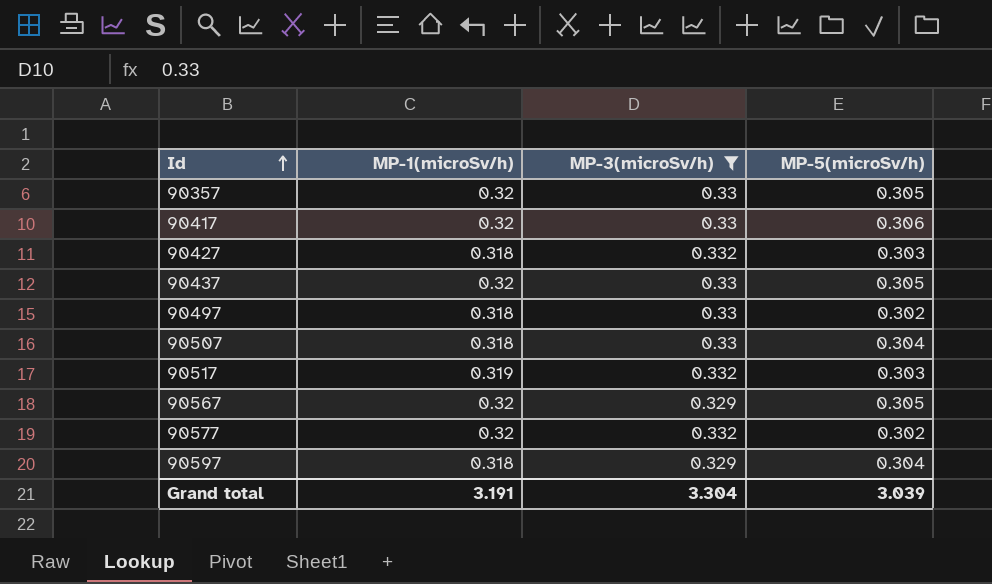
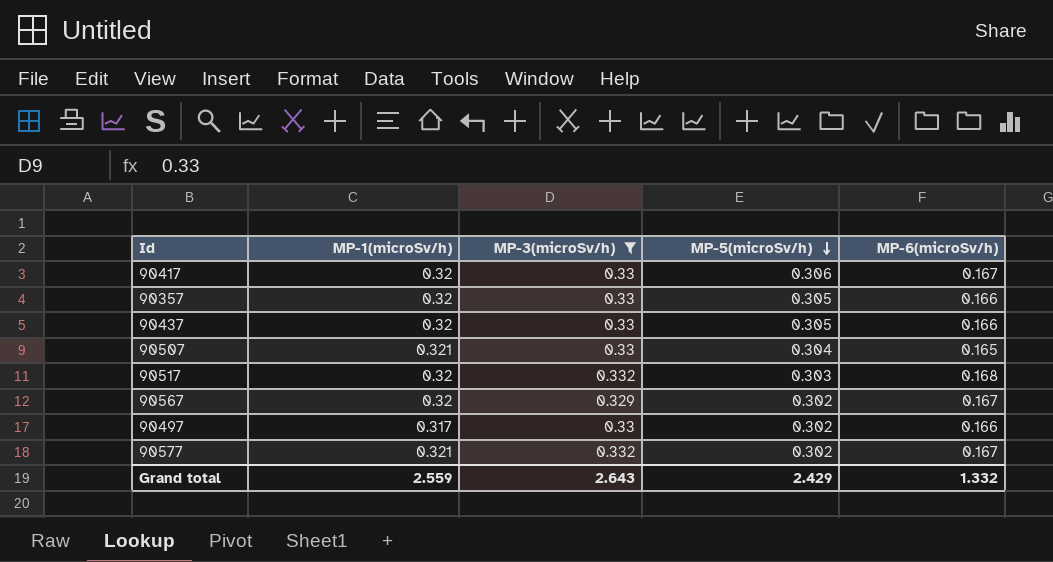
row order: Id ascending -> MP-5(microSv/h) descending
column MP-6(microSv/h) | position: none -> 5
row 90427: 0.318 | 0.332 | 0.303 -> none
row 90597: 0.318 | 0.329 | 0.304 -> none
90507 | MP-1(microSv/h): 0.318 -> 0.321
90517 | MP-1(microSv/h): 0.319 -> 0.32
90567 | MP-5(microSv/h): 0.305 -> 0.302
90497 | MP-1(microSv/h): 0.318 -> 0.317
90577 | MP-1(microSv/h): 0.32 -> 0.321
Grand total | MP-1(microSv/h): 3.191 -> 2.559
Grand total | MP-3(microSv/h): 3.304 -> 2.643
Grand total | MP-5(microSv/h): 3.039 -> 2.429

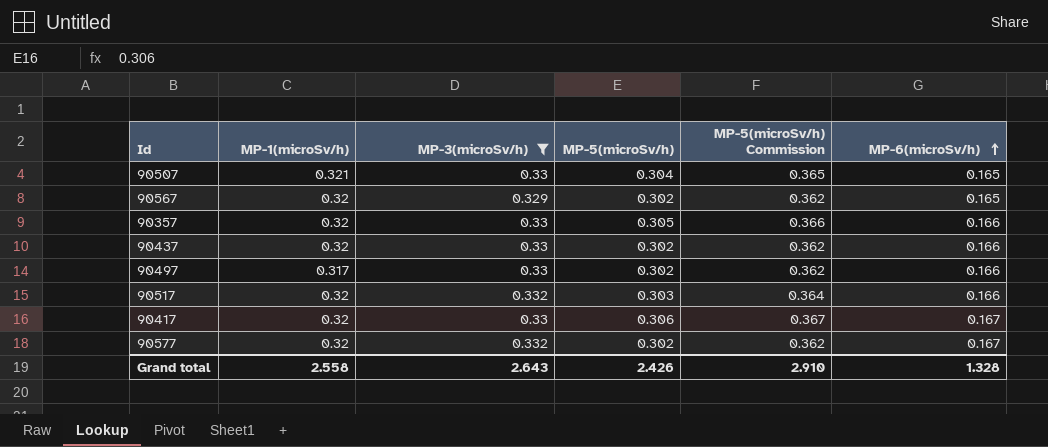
row order: MP-5(microSv/h) descending -> MP-6(microSv/h) ascending
column MP-5(microSv/h) Commission | formula: none -> [MP-5(microSv/h)] * 1.2
90567 | MP-6(microSv/h): 0.167 -> 0.165
90437 | MP-5(microSv/h): 0.305 -> 0.302
90517 | MP-6(microSv/h): 0.168 -> 0.166
90577 | MP-1(microSv/h): 0.321 -> 0.32
Grand total | MP-1(microSv/h): 2.559 -> 2.558
Grand total | MP-5(microSv/h): 2.429 -> 2.426
Grand total | MP-6(microSv/h): 1.332 -> 1.328

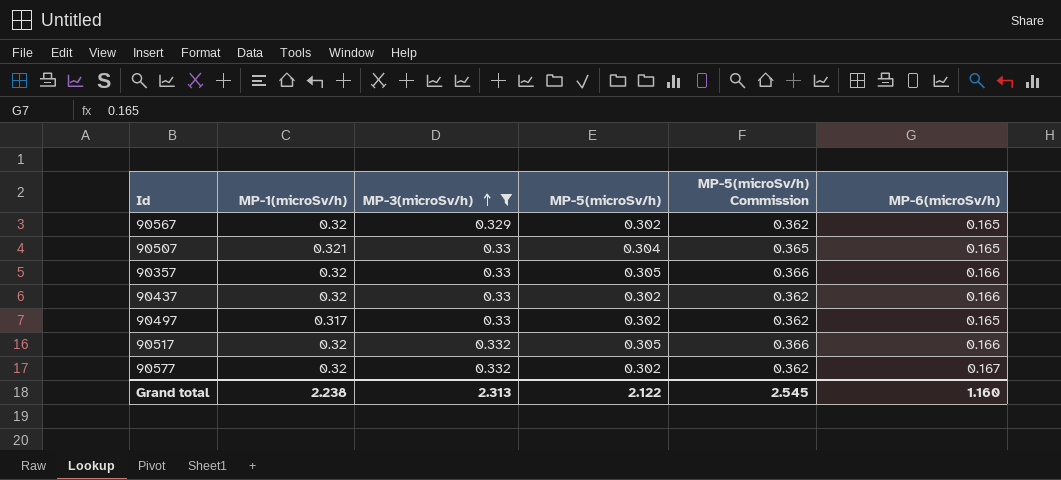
row order: MP-6(microSv/h) ascending -> MP-3(microSv/h) ascending
row 90417: 0.32 | 0.33 | 0.306 | 0.367 | 0.167 -> none
90497 | MP-6(microSv/h): 0.166 -> 0.165
90517 | MP-5(microSv/h): 0.303 -> 0.305
90517 | MP-5(microSv/h) Commission: 0.364 -> 0.366
Grand total | MP-1(microSv/h): 2.558 -> 2.238
Grand total | MP-3(microSv/h): 2.643 -> 2.313
Grand total | MP-5(microSv/h): 2.426 -> 2.122
Grand total | MP-5(microSv/h) Commission: 2.910 -> 2.545
Grand total | MP-6(microSv/h): 1.328 -> 1.160

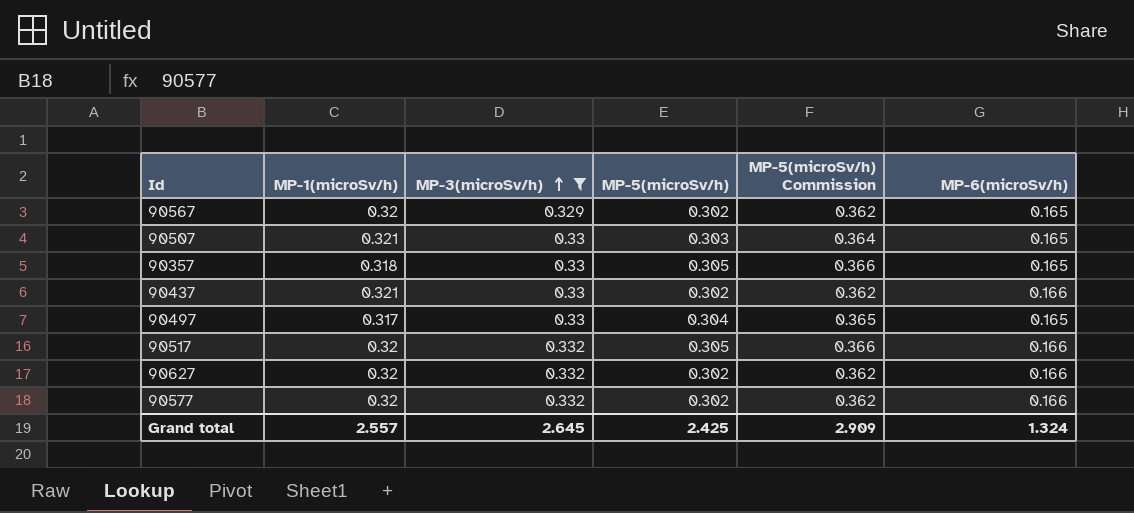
90507 | MP-5(microSv/h): 0.304 -> 0.303
90507 | MP-5(microSv/h) Commission: 0.365 -> 0.364
90357 | MP-1(microSv/h): 0.32 -> 0.318
90357 | MP-6(microSv/h): 0.166 -> 0.165
90437 | MP-1(microSv/h): 0.32 -> 0.321
90497 | MP-5(microSv/h): 0.302 -> 0.304
90497 | MP-5(microSv/h) Commission: 0.362 -> 0.365
row 90627: none -> 0.32 | 0.332 | 0.302 | 0.362 | 0.166
90577 | MP-6(microSv/h): 0.167 -> 0.166
Grand total | MP-1(microSv/h): 2.238 -> 2.557
Grand total | MP-3(microSv/h): 2.313 -> 2.645
Grand total | MP-5(microSv/h): 2.122 -> 2.425
Grand total | MP-5(microSv/h) Commission: 2.545 -> 2.909
Grand total | MP-6(microSv/h): 1.160 -> 1.324

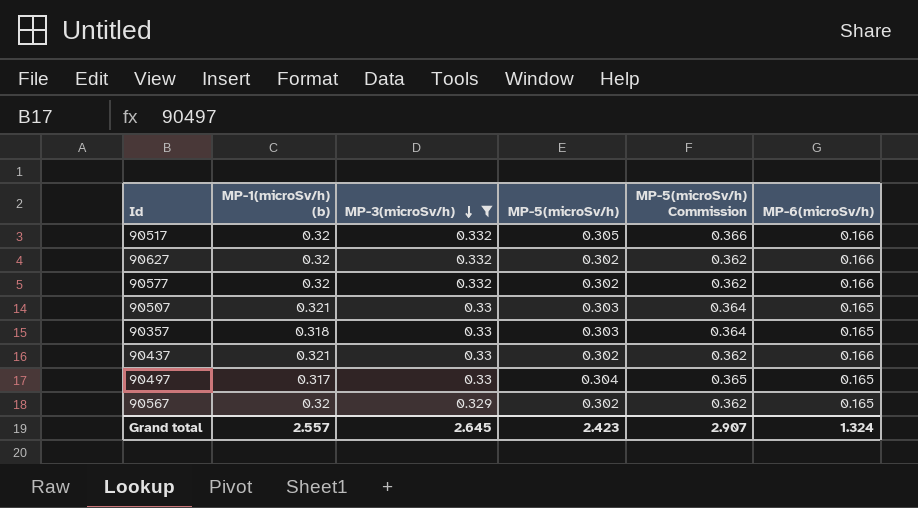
row order: MP-3(microSv/h) ascending -> MP-3(microSv/h) descending
column name: MP-1(microSv/h) -> MP-1(microSv/h) (b)
90357 | MP-5(microSv/h): 0.305 -> 0.303
90357 | MP-5(microSv/h) Commission: 0.366 -> 0.364
Grand total | MP-5(microSv/h): 2.425 -> 2.423
Grand total | MP-5(microSv/h) Commission: 2.909 -> 2.907

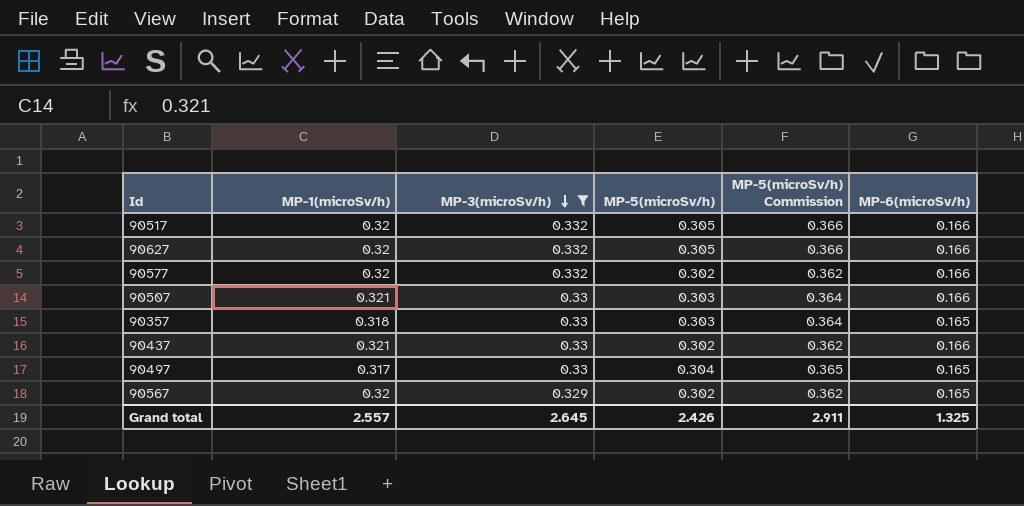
column name: MP-1(microSv/h) (b) -> MP-1(microSv/h)
90627 | MP-5(microSv/h): 0.302 -> 0.305
90627 | MP-5(microSv/h) Commission: 0.362 -> 0.366
90507 | MP-6(microSv/h): 0.165 -> 0.166
Grand total | MP-5(microSv/h): 2.423 -> 2.426
Grand total | MP-5(microSv/h) Commission: 2.907 -> 2.911
Grand total | MP-6(microSv/h): 1.324 -> 1.325

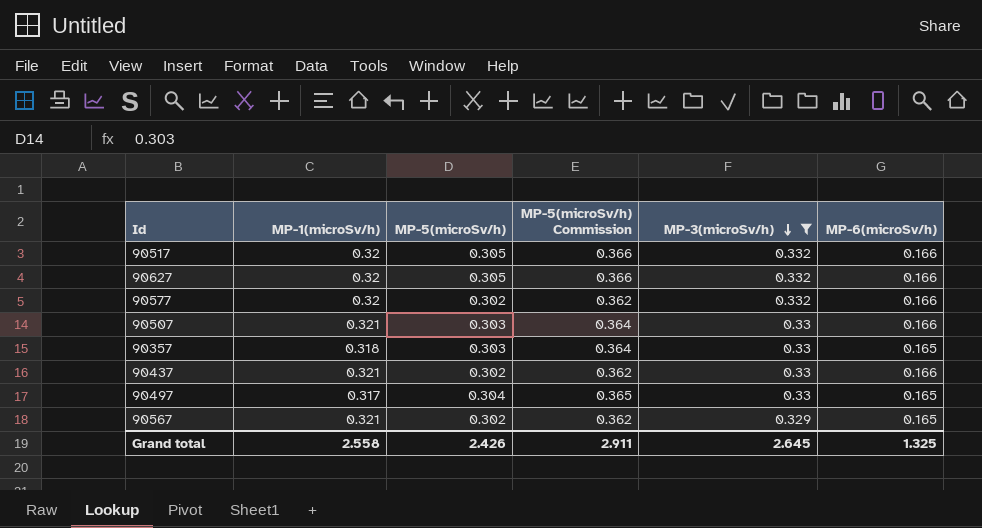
column MP-3(microSv/h) | position: 3 -> 5
90567 | MP-1(microSv/h): 0.32 -> 0.321
Grand total | MP-1(microSv/h): 2.557 -> 2.558

